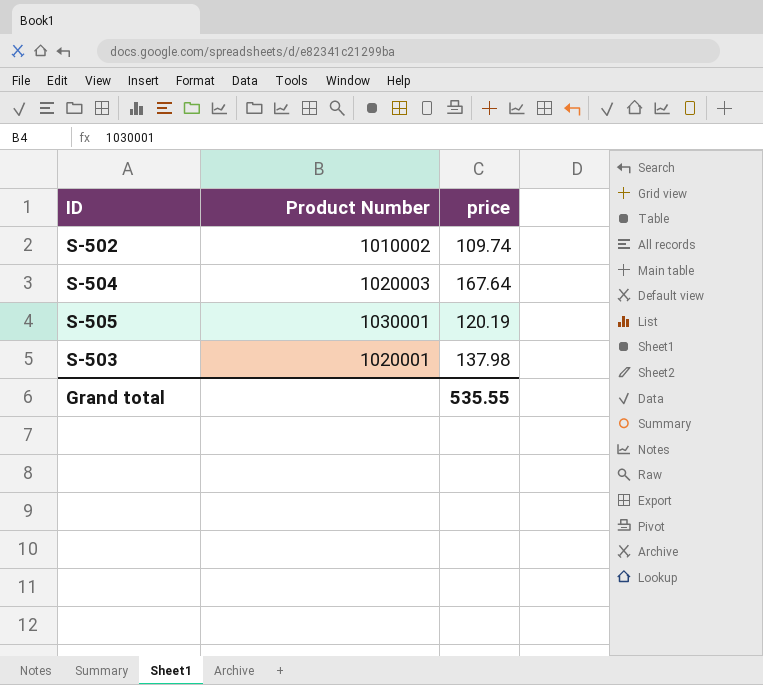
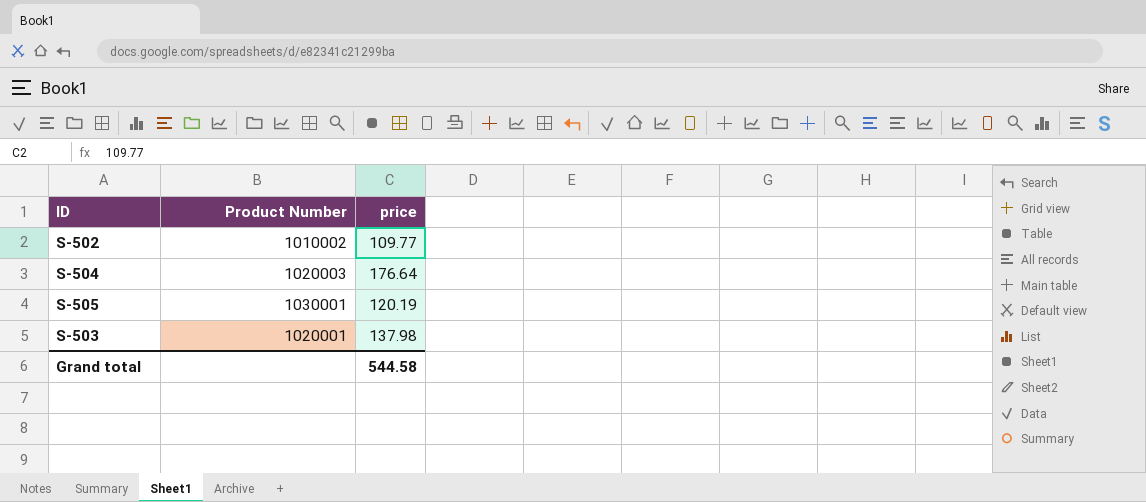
S-502 | price: 109.74 -> 109.77
S-504 | price: 167.64 -> 176.64
Grand total | price: 535.55 -> 544.58

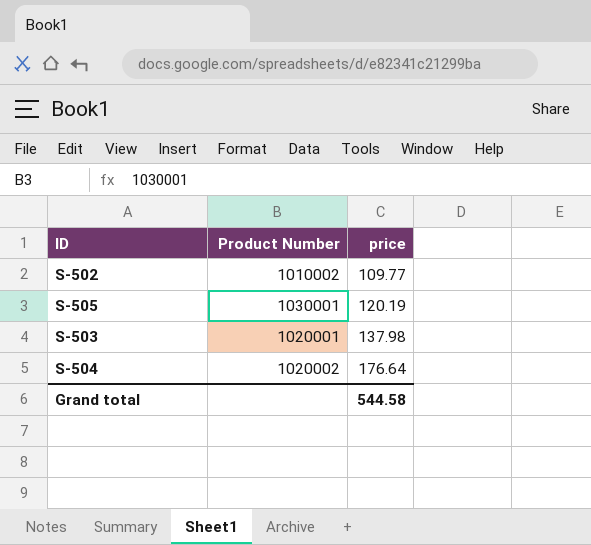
row order: none -> price ascending
S-504 | Product Number: 1020003 -> 1020002

